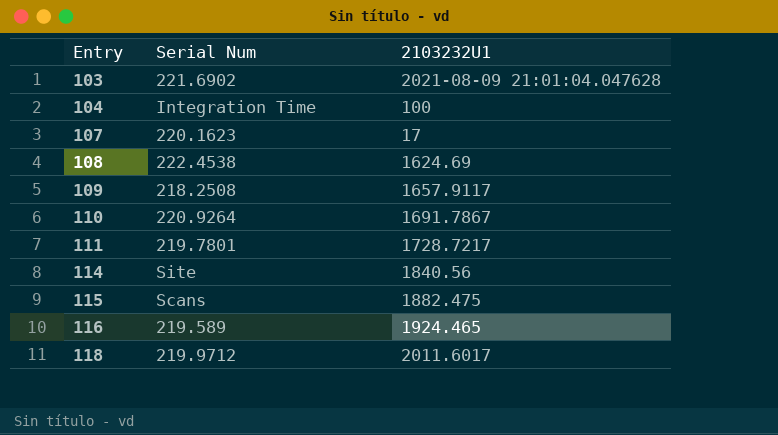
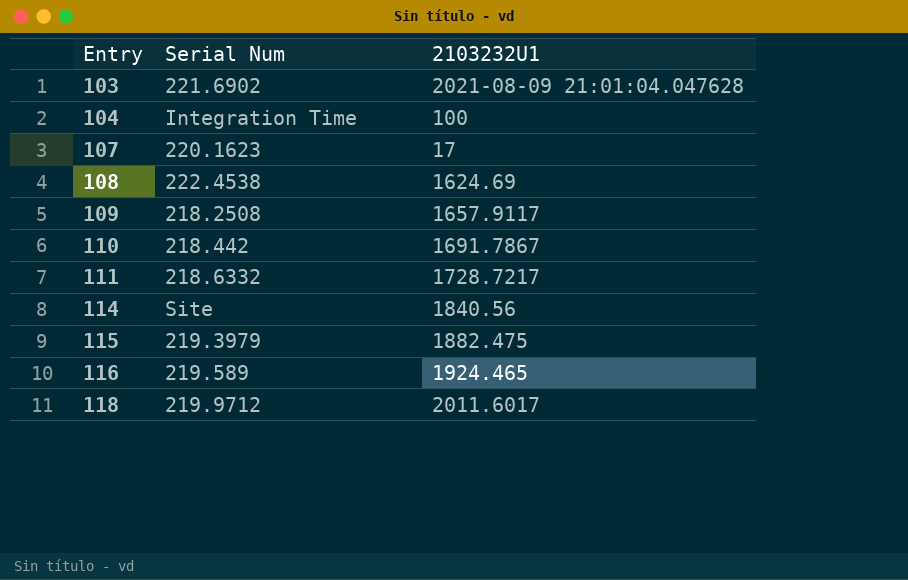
110 | Serial Num: 220.9264 -> 218.442
111 | Serial Num: 219.7801 -> 218.6332
115 | Serial Num: Scans -> 219.3979

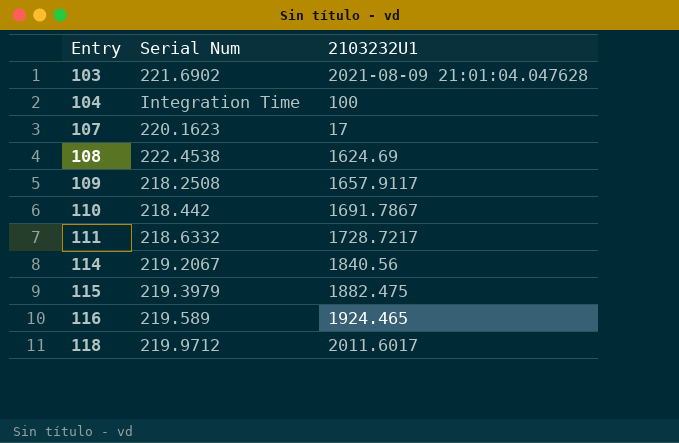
114 | Serial Num: Site -> 219.2067

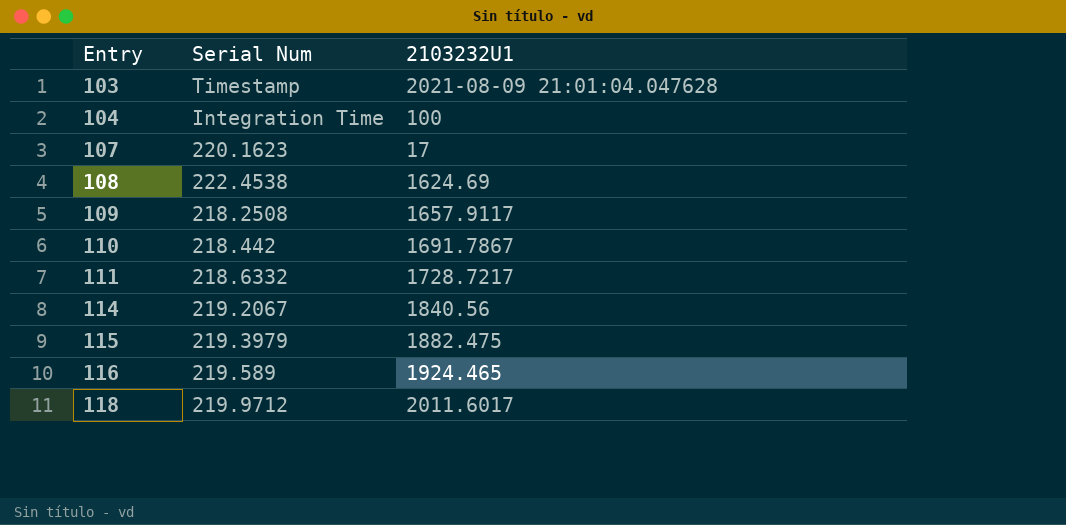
103 | Serial Num: 221.6902 -> Timestamp

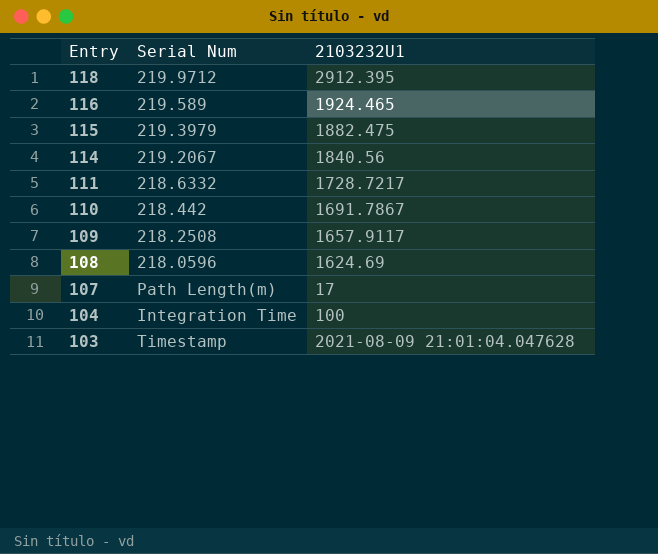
row order: Entry ascending -> Entry descending
118 | 2103232U1: 2011.6017 -> 2912.395
108 | Serial Num: 222.4538 -> 218.0596
107 | Serial Num: 220.1623 -> Path Length(m)

